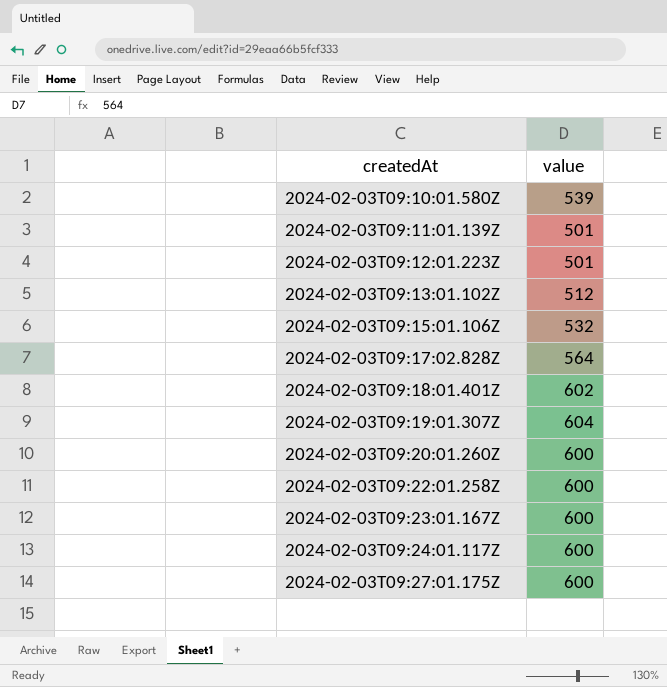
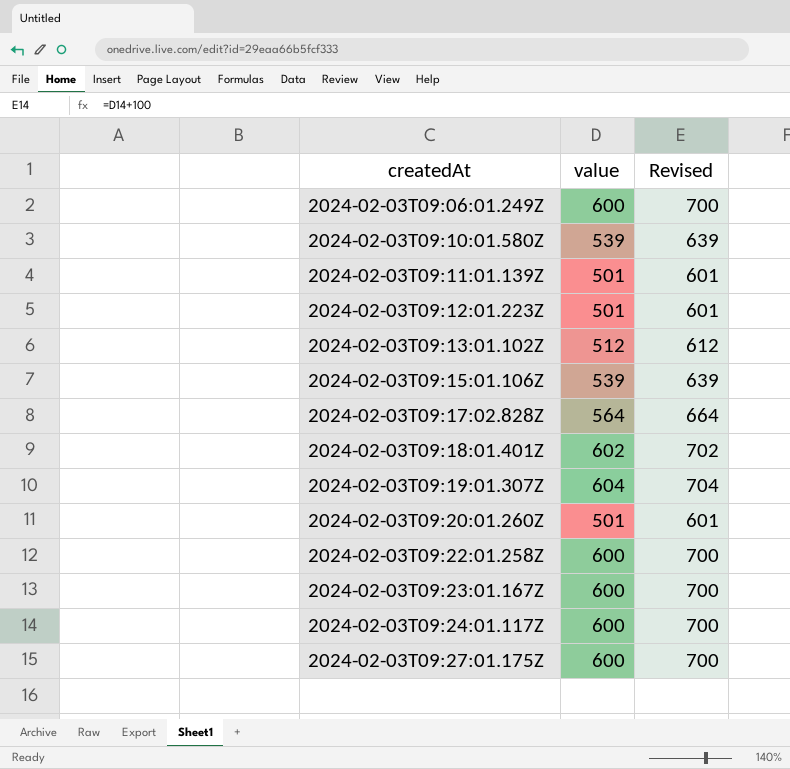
column Revised | formula: none -> [value] + 100
row 2024-02-03T09:06:01.249Z: none -> 600 | 700
2024-02-03T09:15:01.106Z | value: 532 -> 539
2024-02-03T09:20:01.260Z | value: 600 -> 501

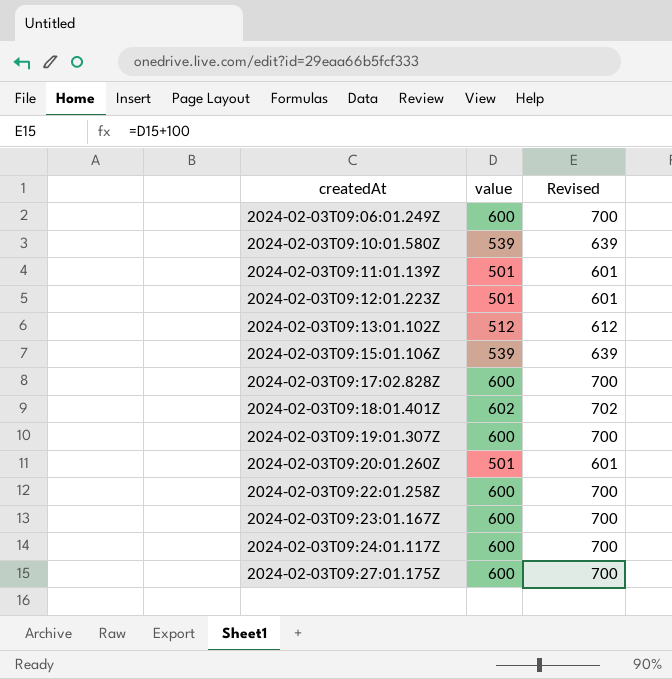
2024-02-03T09:17:02.828Z | value: 564 -> 600
2024-02-03T09:17:02.828Z | Revised: 664 -> 700
2024-02-03T09:19:01.307Z | value: 604 -> 600
2024-02-03T09:19:01.307Z | Revised: 704 -> 700

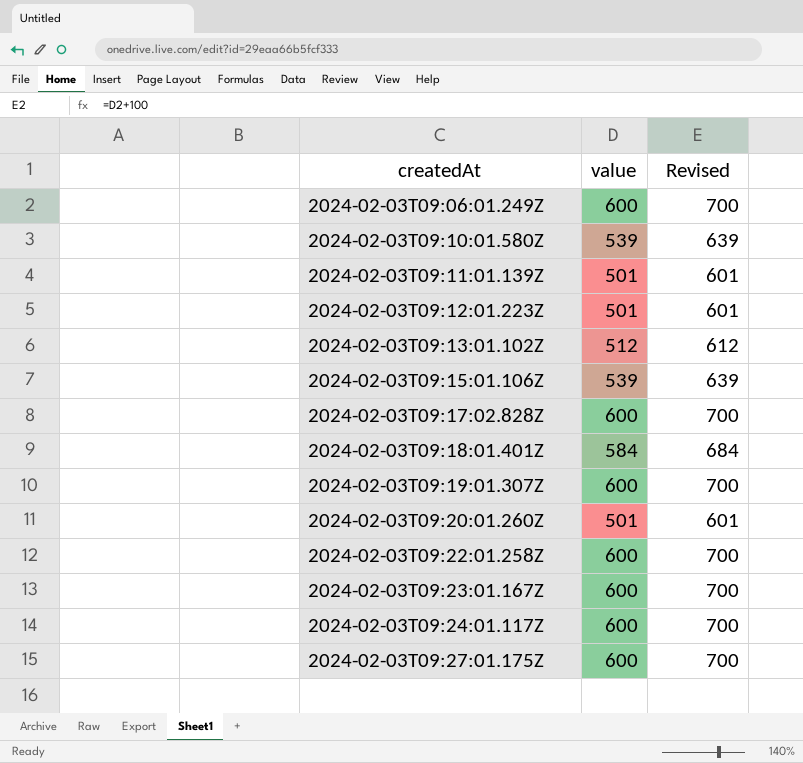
2024-02-03T09:18:01.401Z | value: 602 -> 584
2024-02-03T09:18:01.401Z | Revised: 702 -> 684

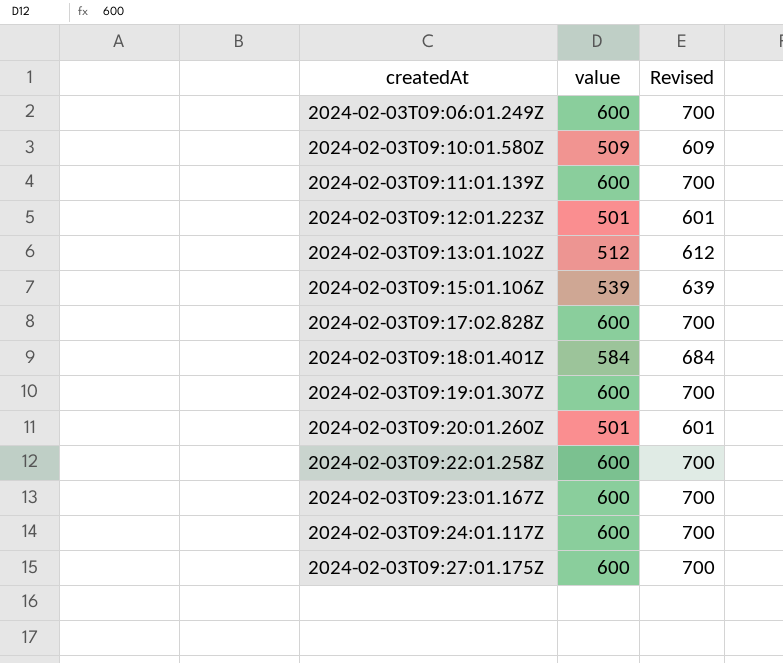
2024-02-03T09:10:01.580Z | value: 539 -> 509
2024-02-03T09:10:01.580Z | Revised: 639 -> 609
2024-02-03T09:11:01.139Z | value: 501 -> 600
2024-02-03T09:11:01.139Z | Revised: 601 -> 700

